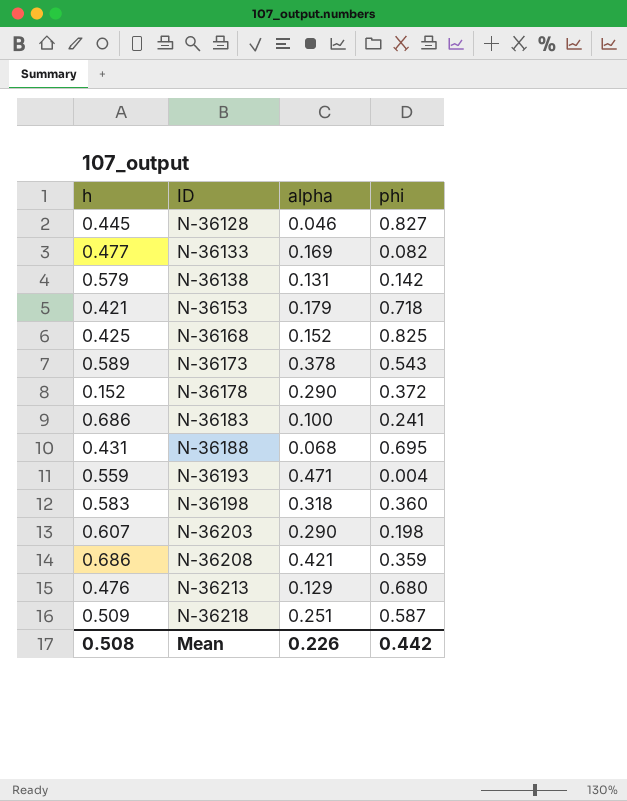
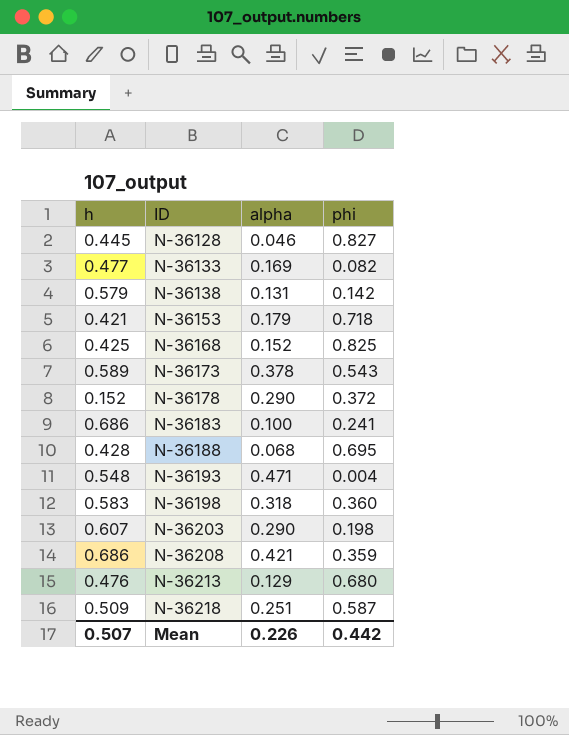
N-36188 | h: 0.431 -> 0.428
N-36193 | h: 0.559 -> 0.548
Mean | h: 0.508 -> 0.507

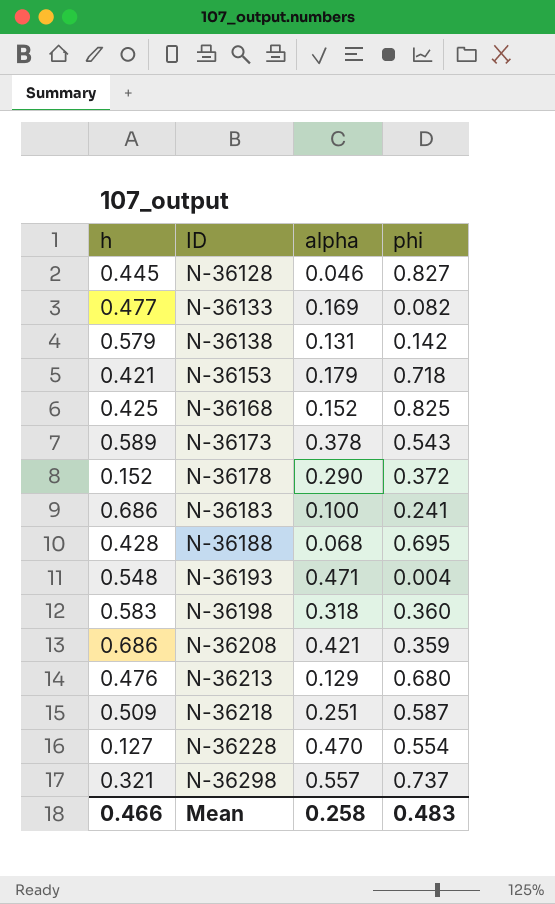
row N-36203: 0.607 | 0.290 | 0.198 -> none
row N-36228: none -> 0.127 | 0.470 | 0.554
row N-36298: none -> 0.321 | 0.557 | 0.737
Mean | h: 0.507 -> 0.466
Mean | alpha: 0.226 -> 0.258
Mean | phi: 0.442 -> 0.483

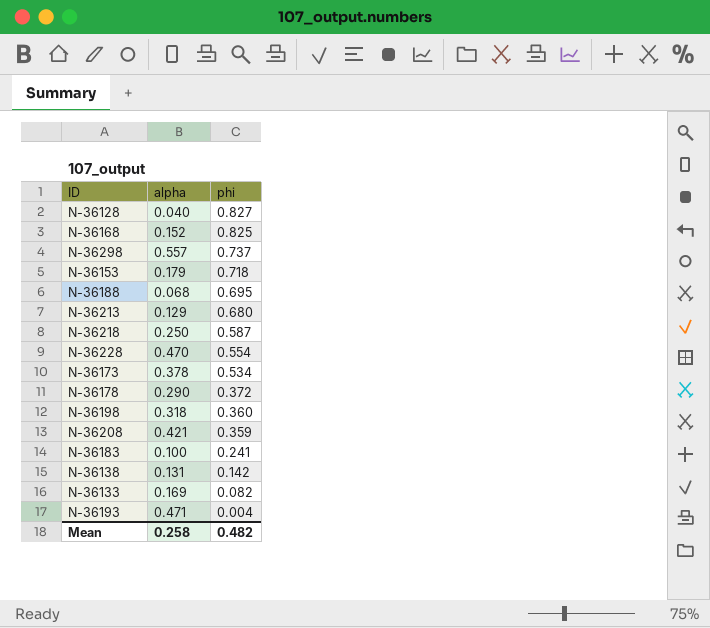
row order: ID ascending -> phi descending
column h | position: 1 -> none
N-36128 | alpha: 0.046 -> 0.040
N-36218 | alpha: 0.251 -> 0.250
N-36173 | phi: 0.543 -> 0.534
Mean | phi: 0.483 -> 0.482

